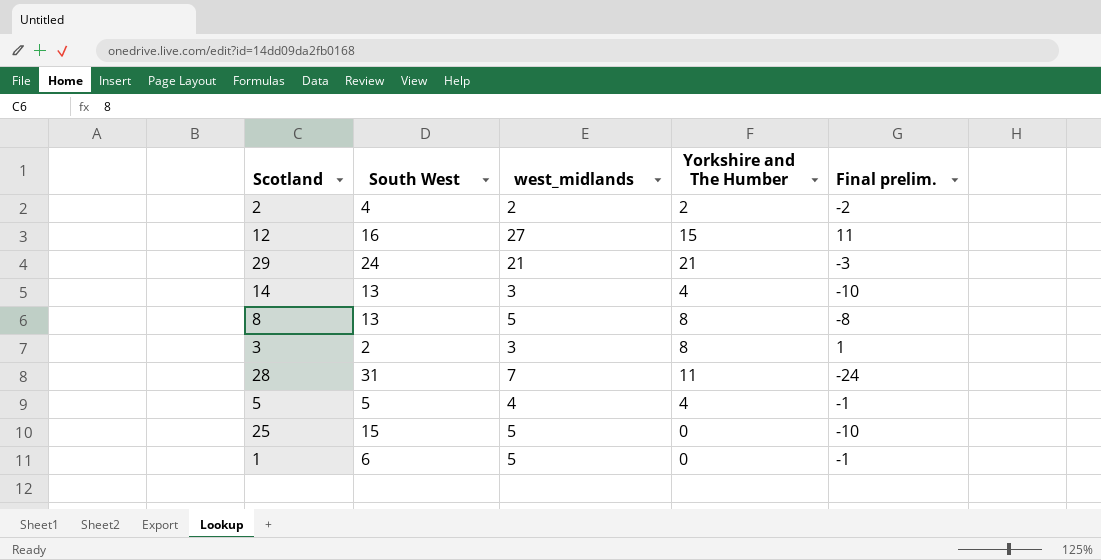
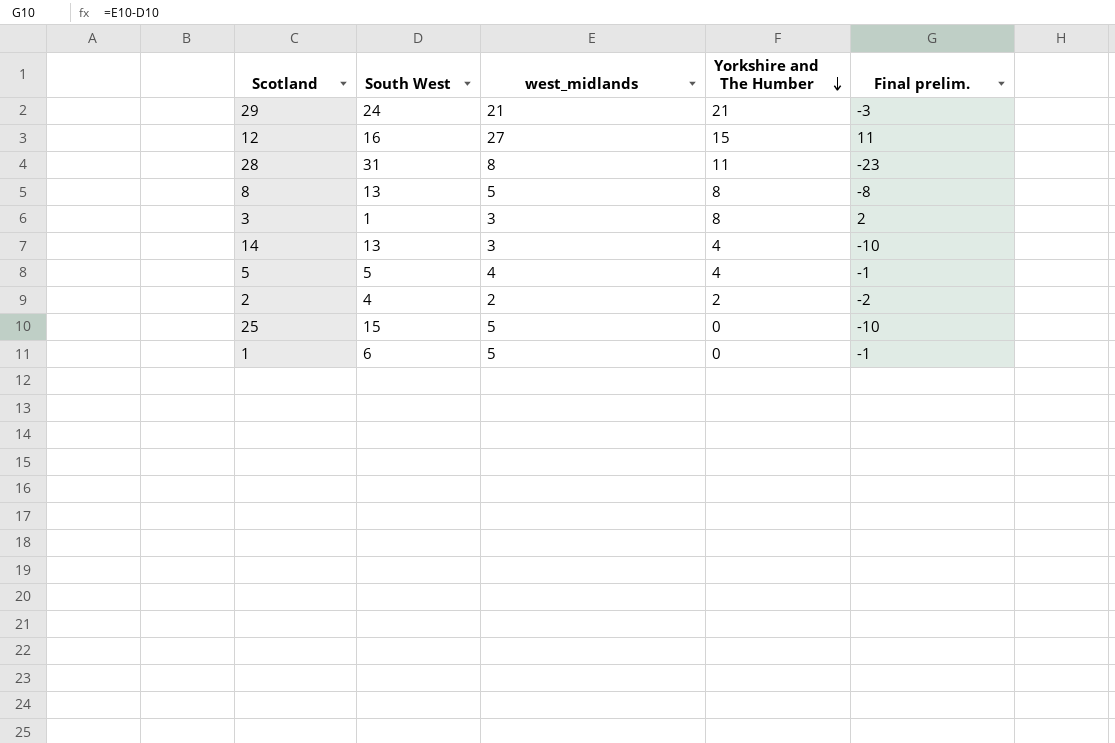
row order: none -> Yorkshire and The Humber descending
28 | west_midlands: 7 -> 8
28 | Final prelim.: -24 -> -23
3 | South West: 2 -> 1
3 | Final prelim.: 1 -> 2

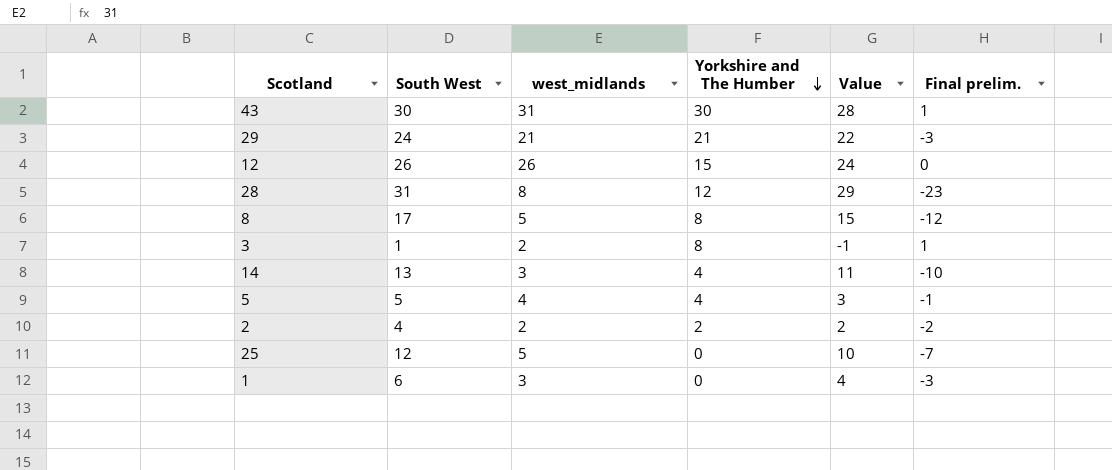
column Value | formula: none -> [South West] - 2
row 43: none -> 30 | 31 | 30 | 28 | 1
12 | South West: 16 -> 26
12 | west_midlands: 27 -> 26
12 | Final prelim.: 11 -> 0
28 | Yorkshire and The Humber: 11 -> 12
8 | South West: 13 -> 17
8 | Final prelim.: -8 -> -12
3 | west_midlands: 3 -> 2
3 | Final prelim.: 2 -> 1
25 | South West: 15 -> 12
25 | Final prelim.: -10 -> -7
1 | west_midlands: 5 -> 3
1 | Final prelim.: -1 -> -3

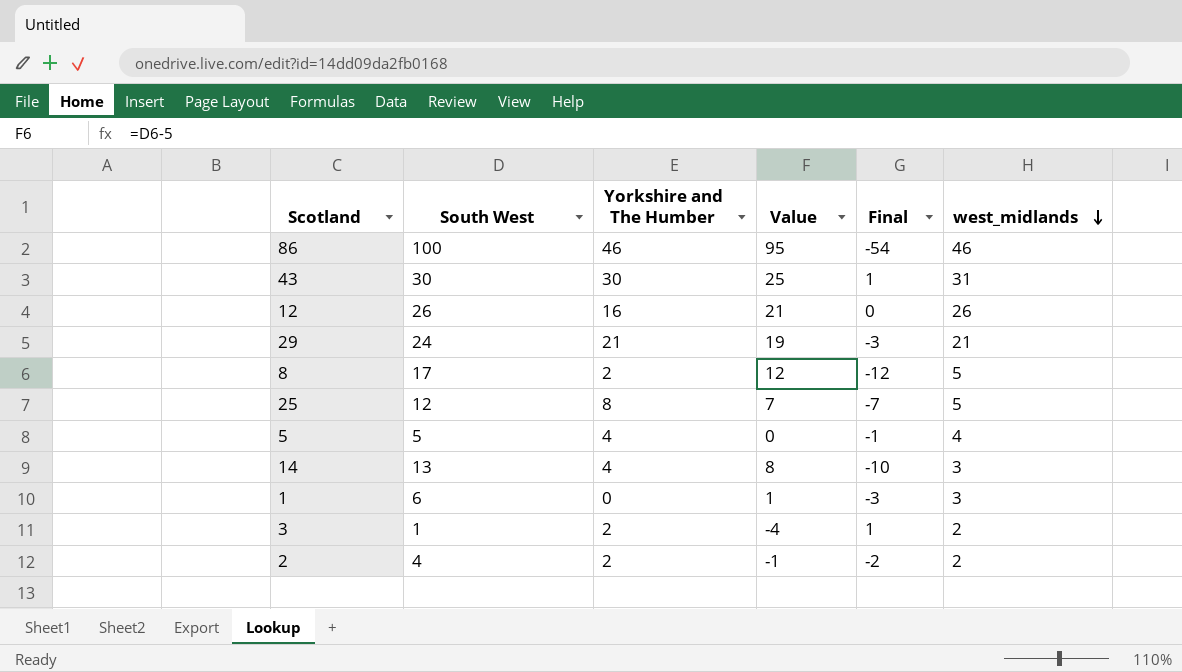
row order: Yorkshire and The Humber descending -> west_midlands descending
column Value | formula: [South West] - 2 -> [South West] - 5
column name: Final prelim. -> Final
column west_midlands | position: 3 -> 6
row 28: 31 | 8 | 12 | 29 | -23 -> none
row 86: none -> 100 | 46 | 95 | -54 | 46
12 | Yorkshire and The Humber: 15 -> 16
8 | Yorkshire and The Humber: 8 -> 2
25 | Yorkshire and The Humber: 0 -> 8
3 | Yorkshire and The Humber: 8 -> 2

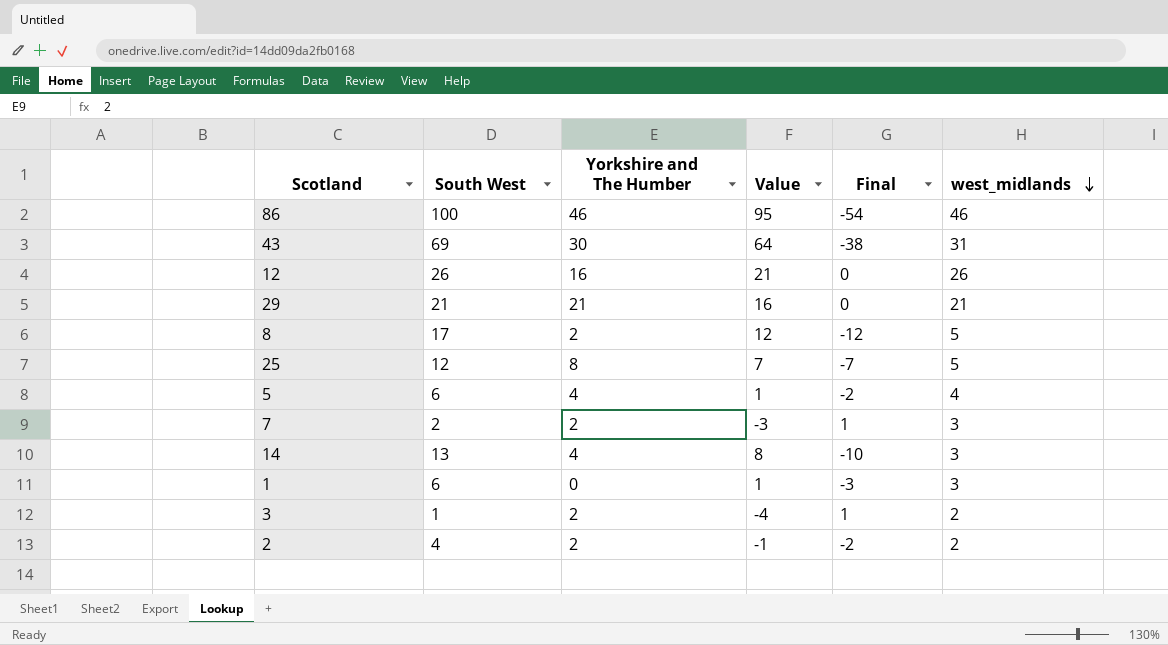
43 | South West: 30 -> 69
43 | Value: 25 -> 64
43 | Final: 1 -> -38
29 | South West: 24 -> 21
29 | Value: 19 -> 16
29 | Final: -3 -> 0
5 | South West: 5 -> 6
5 | Value: 0 -> 1
5 | Final: -1 -> -2
row 7: none -> 2 | 2 | -3 | 1 | 3

